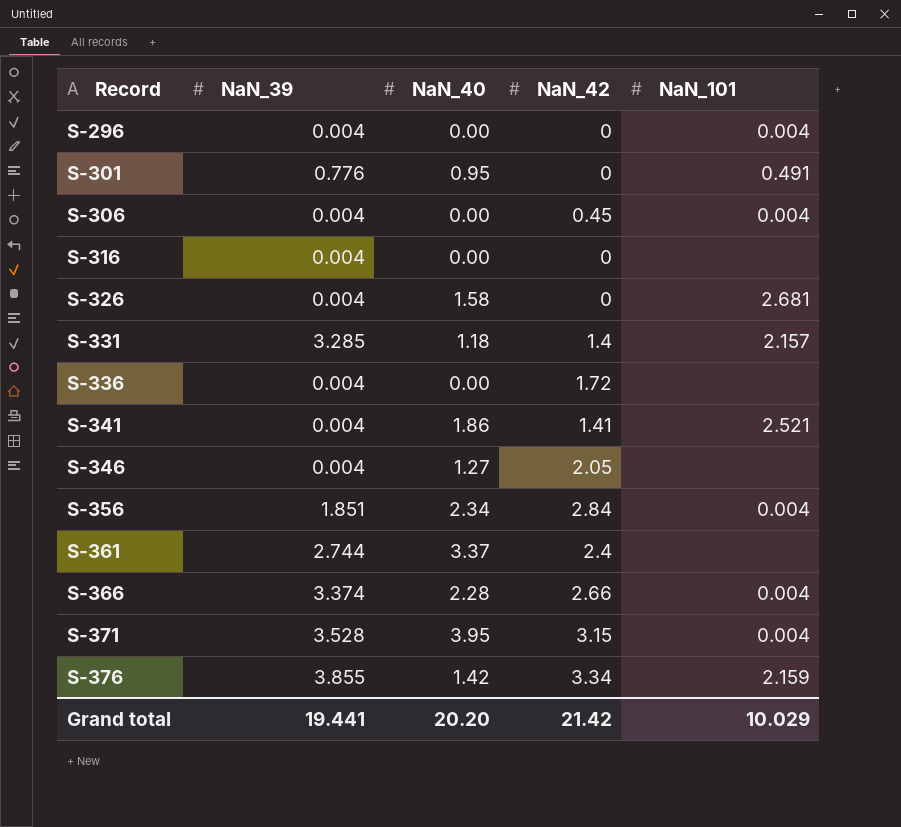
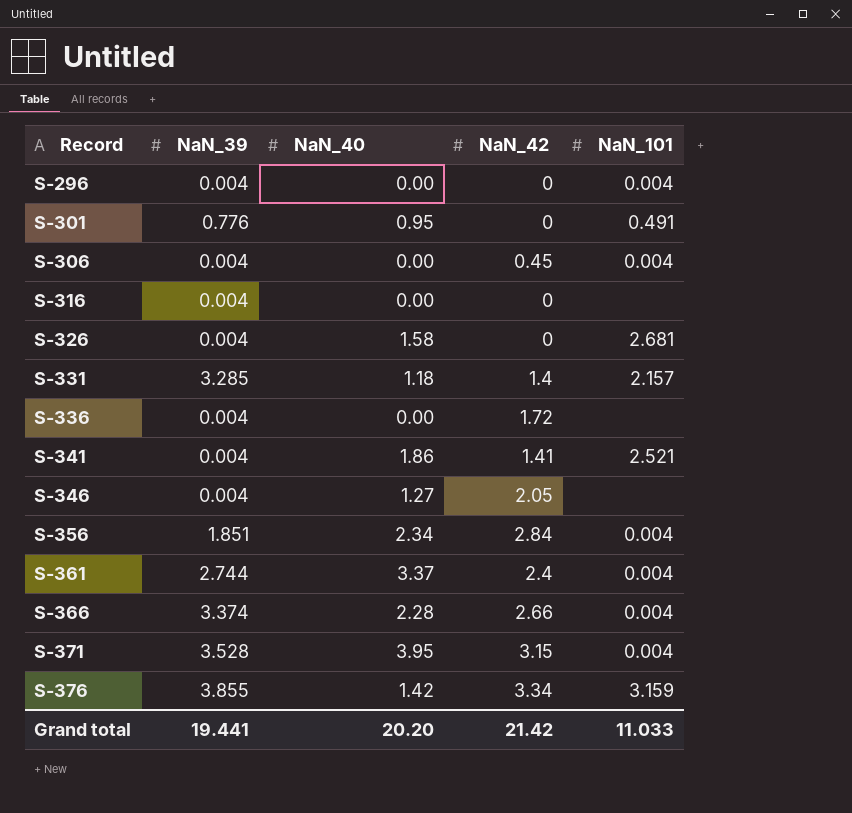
S-361 | NaN_101: none -> 0.004
S-376 | NaN_101: 2.159 -> 3.159
Grand total | NaN_101: 10.029 -> 11.033

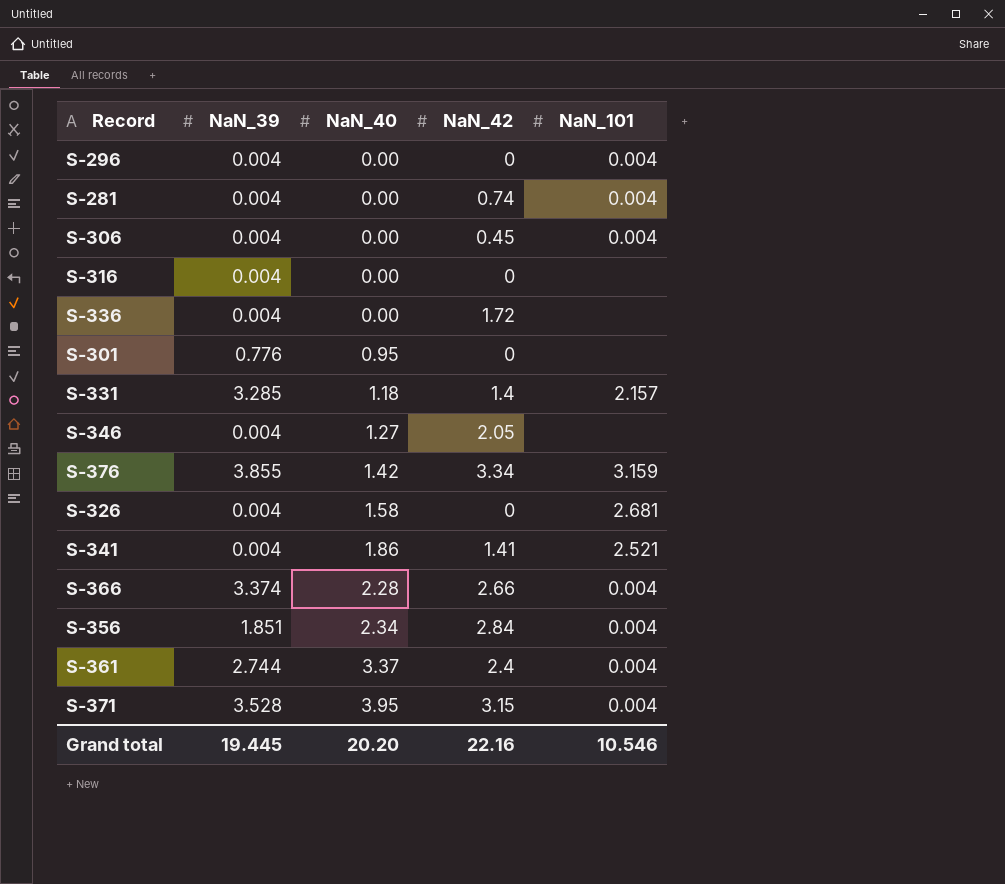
row order: Record ascending -> NaN_40 ascending
row S-281: none -> 0.004 | 0.00 | 0.74 | 0.004
S-301 | NaN_101: 0.491 -> none
Grand total | NaN_39: 19.441 -> 19.445
Grand total | NaN_42: 21.42 -> 22.16
Grand total | NaN_101: 11.033 -> 10.546

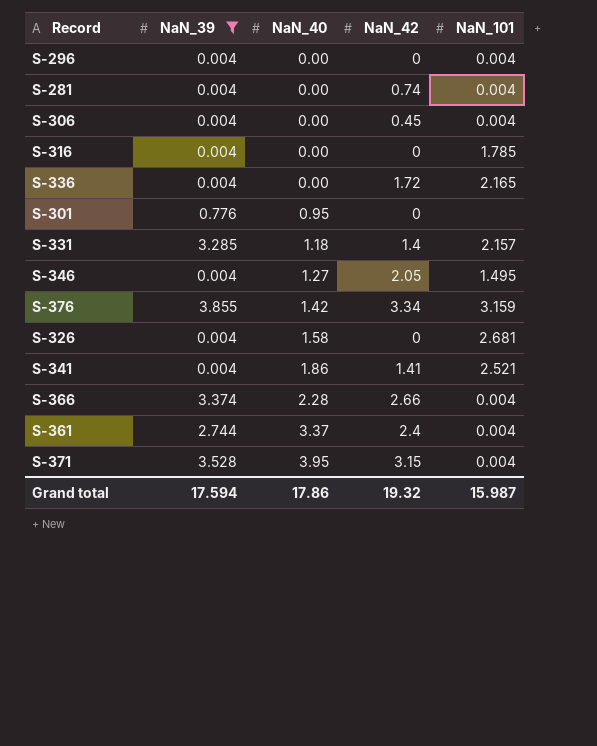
filter: none -> NaN_39 != 1.851
S-316 | NaN_101: none -> 1.785
S-336 | NaN_101: none -> 2.165
S-346 | NaN_101: none -> 1.495
Grand total | NaN_39: 19.445 -> 17.594
Grand total | NaN_40: 20.20 -> 17.86
Grand total | NaN_42: 22.16 -> 19.32
Grand total | NaN_101: 10.546 -> 15.987

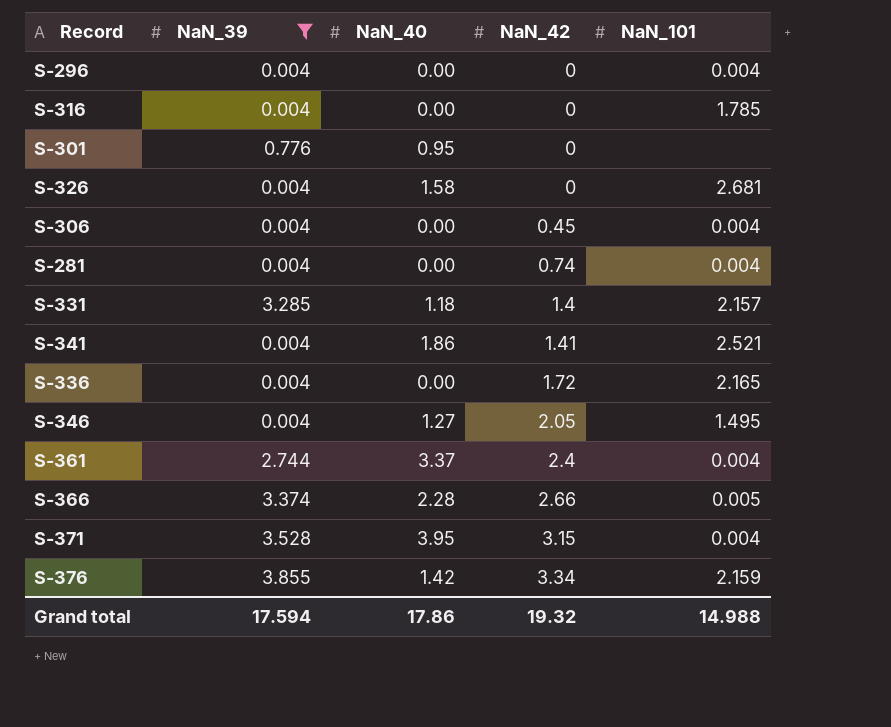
row order: NaN_40 ascending -> NaN_42 ascending
S-366 | NaN_101: 0.004 -> 0.005
S-376 | NaN_101: 3.159 -> 2.159
Grand total | NaN_101: 15.987 -> 14.988

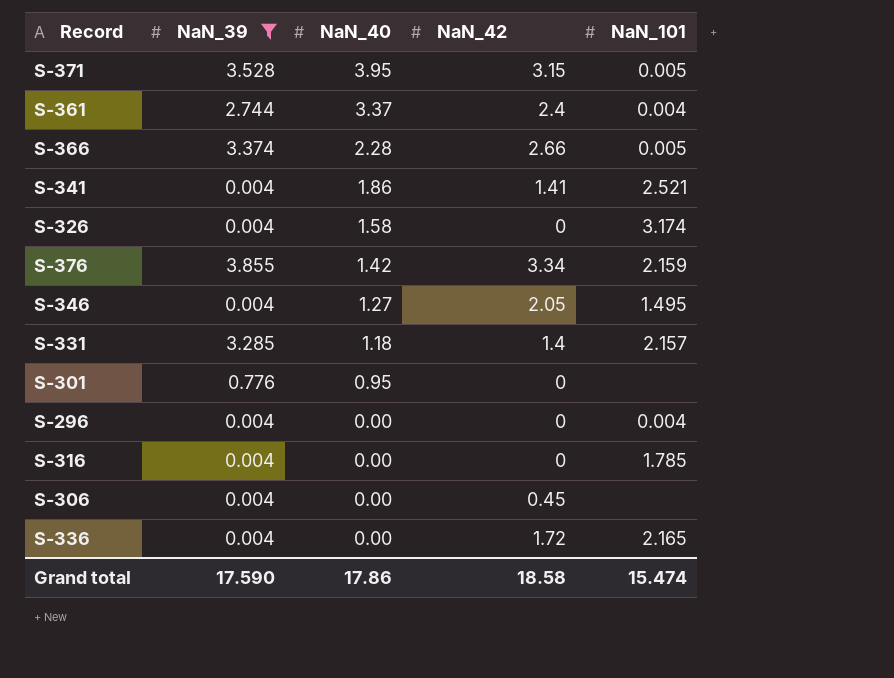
row order: NaN_42 ascending -> NaN_40 descending
row S-281: 0.004 | 0.00 | 0.74 | 0.004 -> none
S-371 | NaN_101: 0.004 -> 0.005
S-326 | NaN_101: 2.681 -> 3.174
S-306 | NaN_101: 0.004 -> none
Grand total | NaN_39: 17.594 -> 17.590
Grand total | NaN_42: 19.32 -> 18.58
Grand total | NaN_101: 14.988 -> 15.474

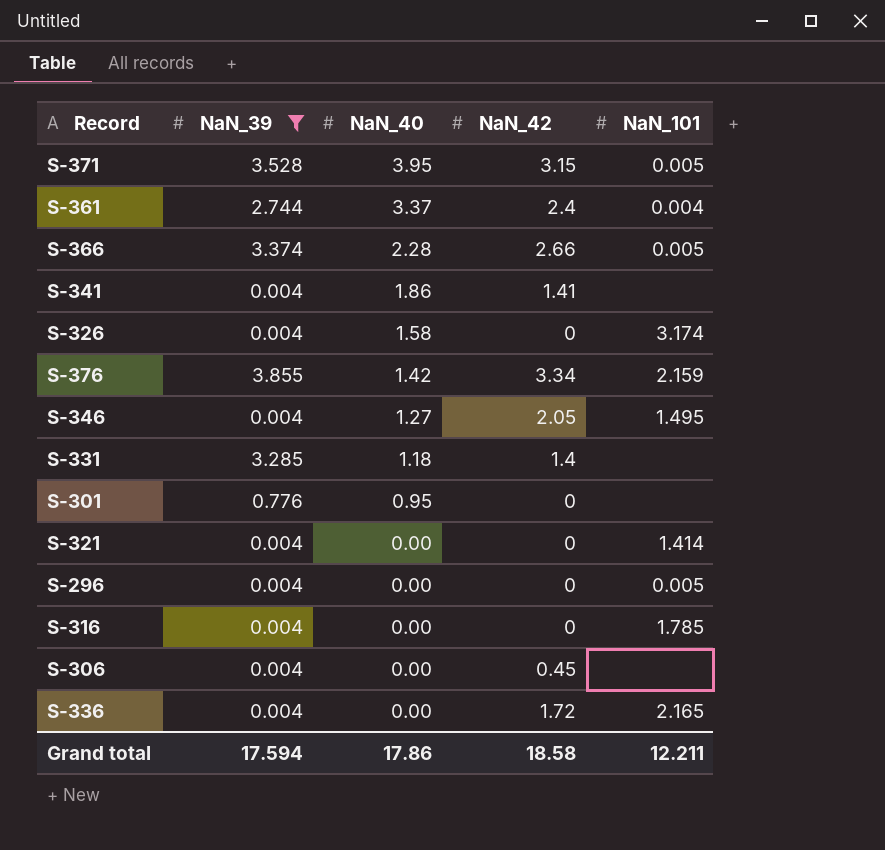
S-341 | NaN_101: 2.521 -> none
S-331 | NaN_101: 2.157 -> none
row S-321: none -> 0.004 | 0.00 | 0 | 1.414
S-296 | NaN_101: 0.004 -> 0.005
Grand total | NaN_39: 17.590 -> 17.594
Grand total | NaN_101: 15.474 -> 12.211

